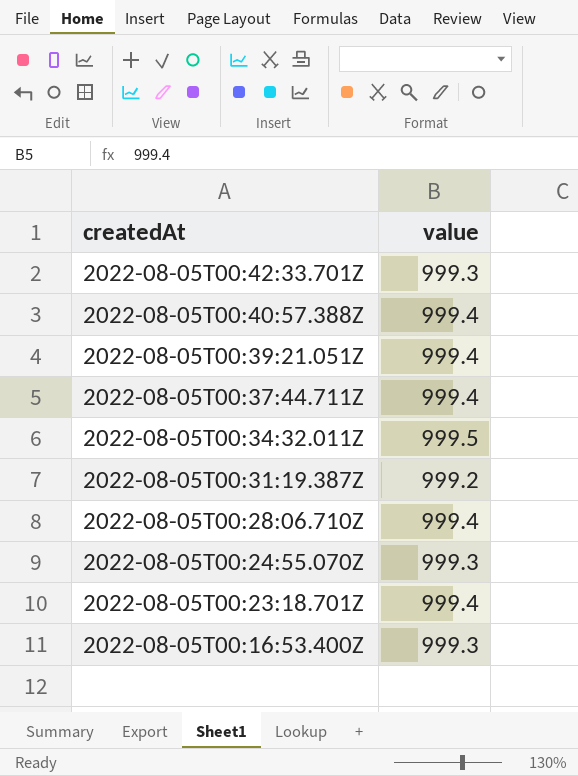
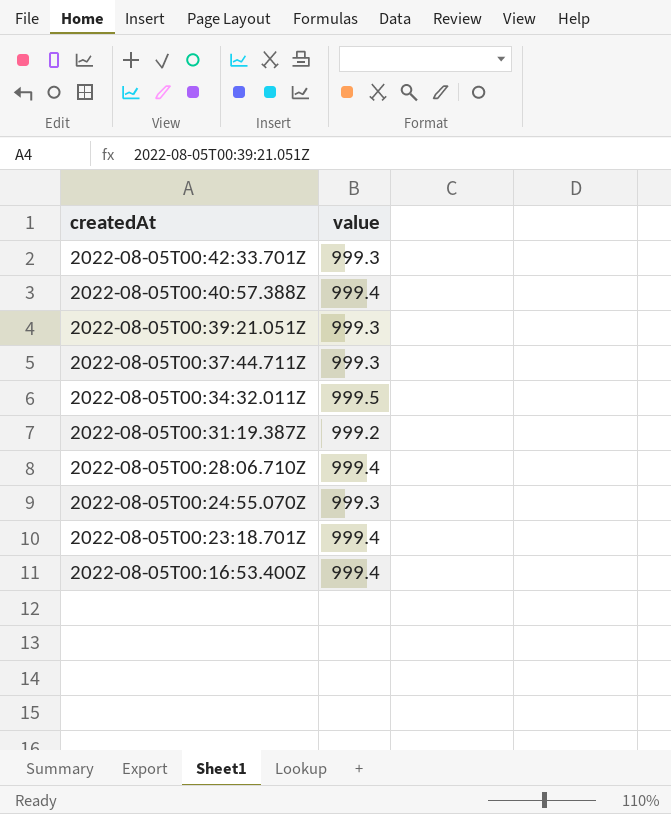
2022-08-05T00:39:21.051Z | value: 999.4 -> 999.3
2022-08-05T00:37:44.711Z | value: 999.4 -> 999.3
2022-08-05T00:16:53.400Z | value: 999.3 -> 999.4

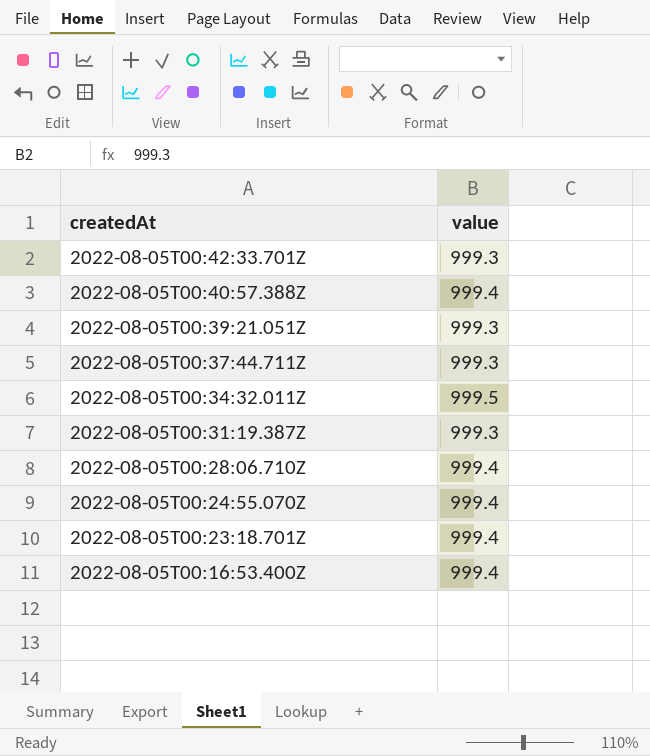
2022-08-05T00:31:19.387Z | value: 999.2 -> 999.3
2022-08-05T00:24:55.070Z | value: 999.3 -> 999.4

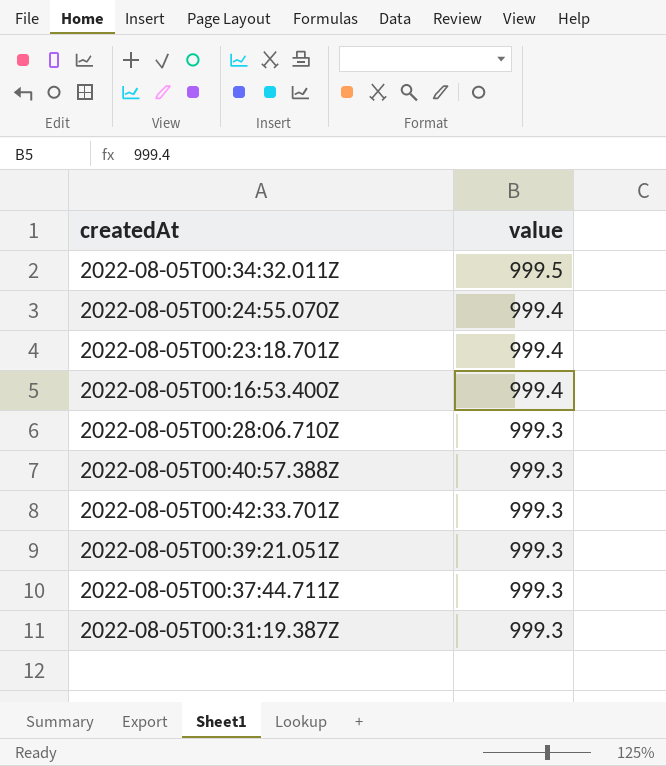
row order: createdAt descending -> value descending
2022-08-05T00:28:06.710Z | value: 999.4 -> 999.3
2022-08-05T00:40:57.388Z | value: 999.4 -> 999.3

